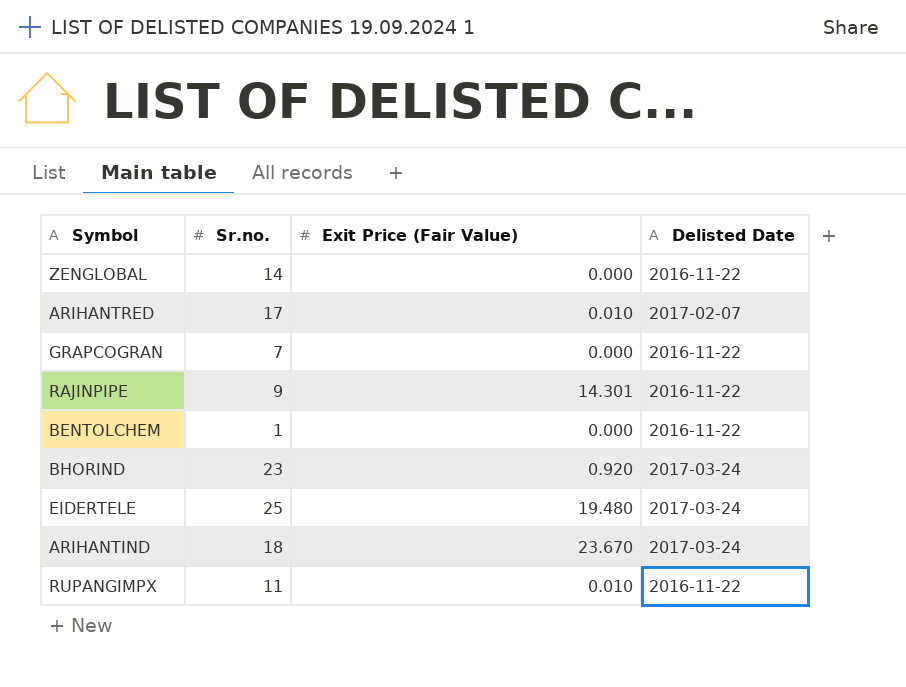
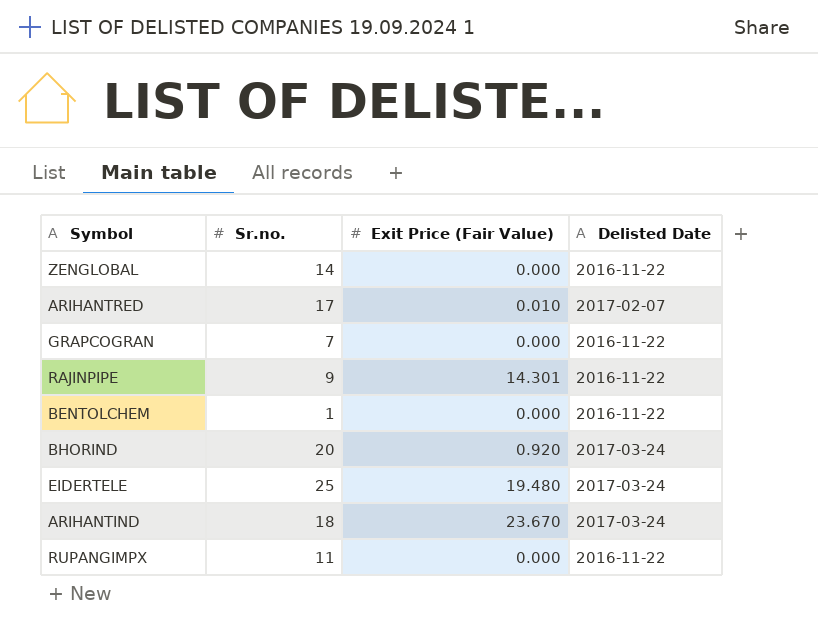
BHORIND | Sr.no.: 23 -> 20
RUPANGIMPX | Exit Price (Fair Value): 0.010 -> 0.000

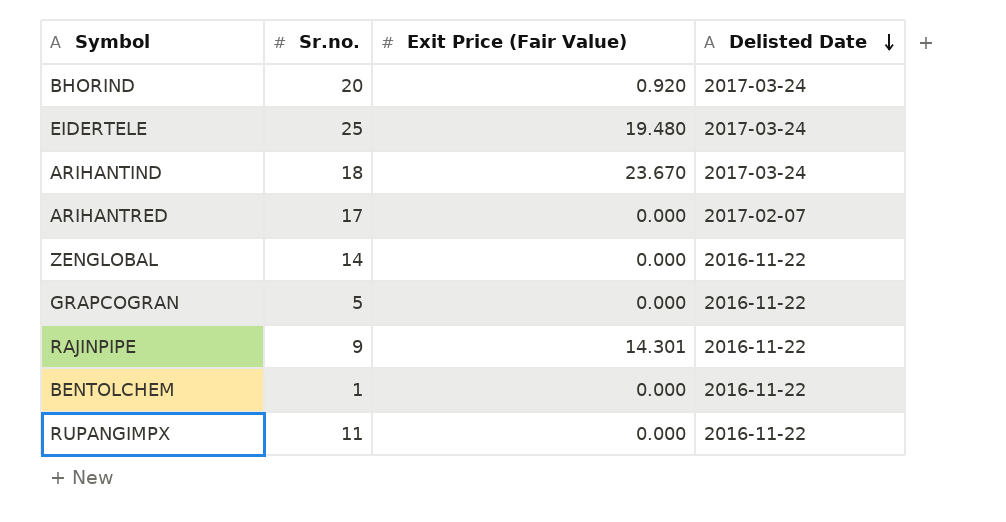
row order: none -> Delisted Date descending
ARIHANTRED | Exit Price (Fair Value): 0.010 -> 0.000
GRAPCOGRAN | Sr.no.: 7 -> 5

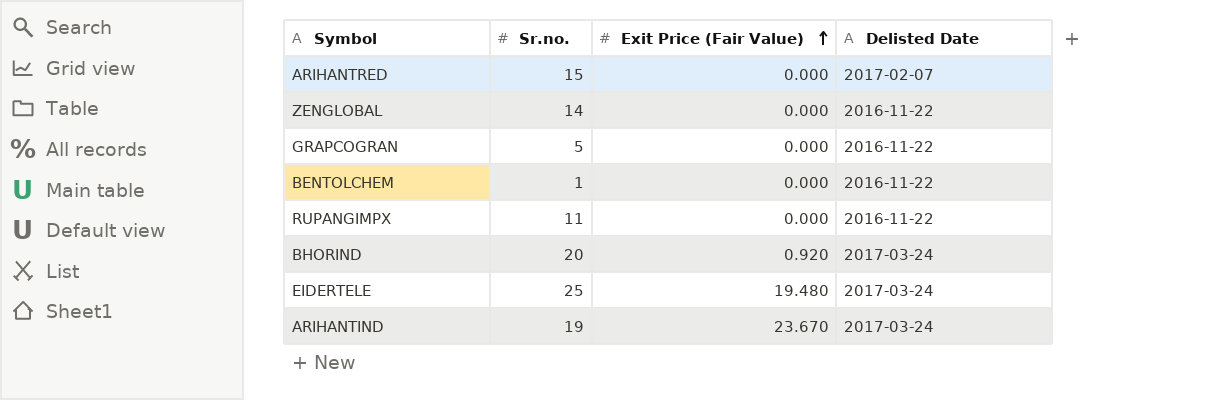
row order: Delisted Date descending -> Exit Price (Fair Value) ascending
row RAJINPIPE: 9 | 14.301 | 2016-11-22 -> none
ARIHANTRED | Sr.no.: 17 -> 15
ARIHANTIND | Sr.no.: 18 -> 19

